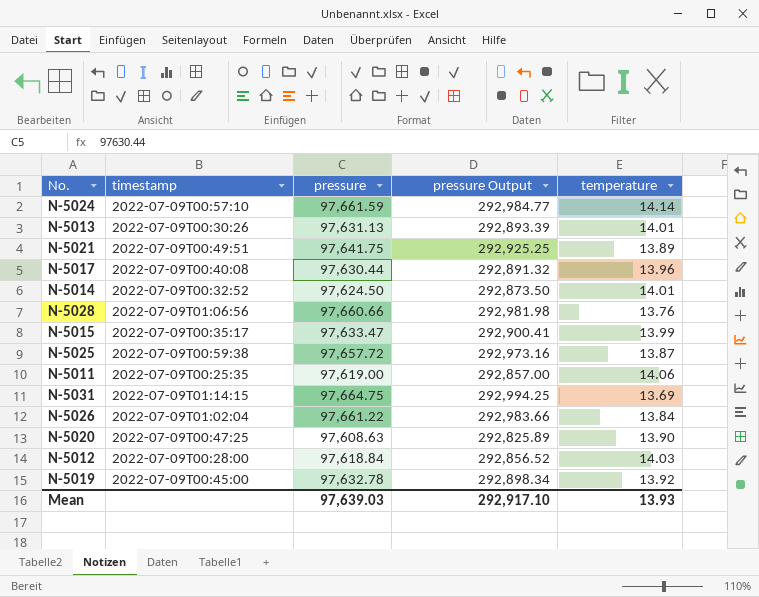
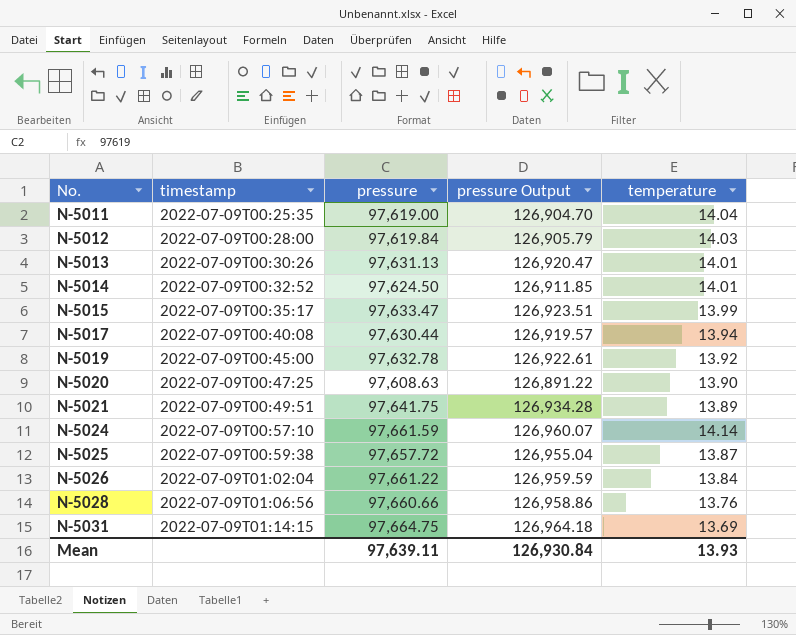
row order: none -> No. ascending
column pressure Output | formula: [pressure] * 3 -> [pressure] * 1.3
N-5011 | temperature: 14.06 -> 14.04
N-5012 | pressure: 97,618.84 -> 97,619.84
N-5017 | temperature: 13.96 -> 13.94
Mean | pressure: 97,639.03 -> 97,639.11
Mean | pressure Output: 292,917.10 -> 126,930.84

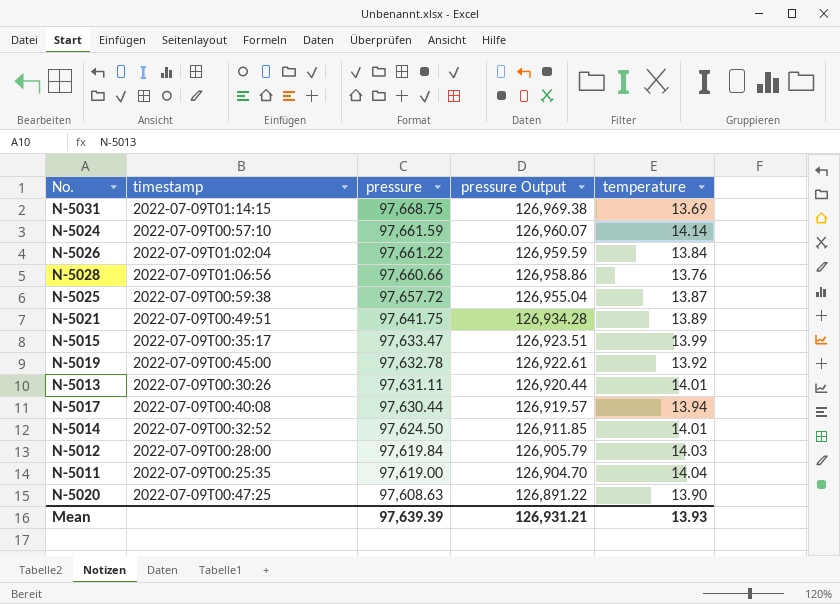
row order: No. ascending -> pressure descending
N-5031 | pressure: 97,664.75 -> 97,668.75
N-5031 | pressure Output: 126,964.18 -> 126,969.38
N-5013 | pressure: 97,631.13 -> 97,631.11
N-5013 | pressure Output: 126,920.47 -> 126,920.44
Mean | pressure: 97,639.11 -> 97,639.39
Mean | pressure Output: 126,930.84 -> 126,931.21

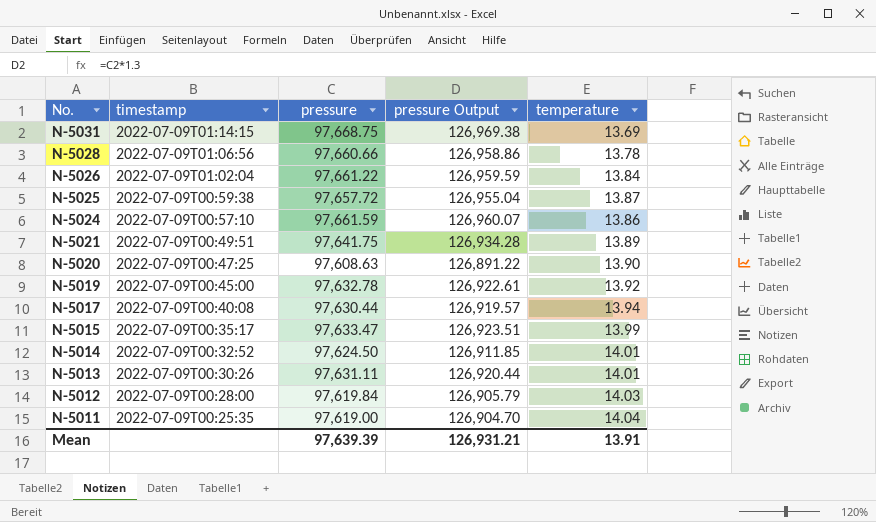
row order: pressure descending -> No. descending
N-5028 | temperature: 13.76 -> 13.78
N-5024 | temperature: 14.14 -> 13.86
Mean | temperature: 13.93 -> 13.91

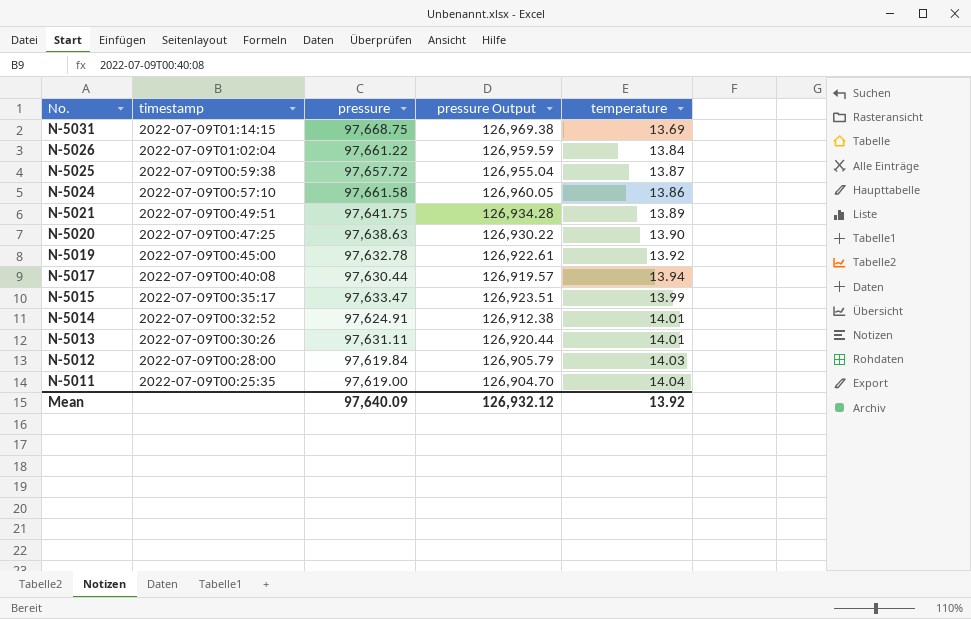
row N-5028: 2022-07-09T01:06:56 | 97,660.66 | 126,958.86 | 13.78 -> none
N-5024 | pressure: 97,661.59 -> 97,661.58
N-5024 | pressure Output: 126,960.07 -> 126,960.05
N-5020 | pressure: 97,608.63 -> 97,638.63
N-5020 | pressure Output: 126,891.22 -> 126,930.22
N-5014 | pressure: 97,624.50 -> 97,624.91
N-5014 | pressure Output: 126,911.85 -> 126,912.38
Mean | pressure: 97,639.39 -> 97,640.09
Mean | pressure Output: 126,931.21 -> 126,932.12
Mean | temperature: 13.91 -> 13.92

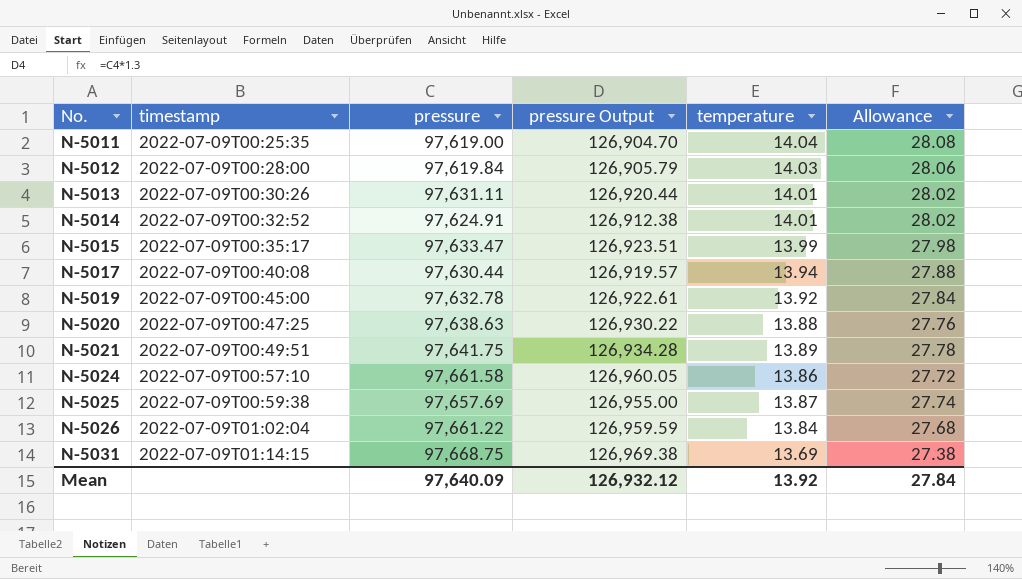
row order: No. descending -> No. ascending
column Allowance | formula: none -> [temperature] * 2
N-5020 | temperature: 13.90 -> 13.88
N-5025 | pressure: 97,657.72 -> 97,657.69
N-5025 | pressure Output: 126,955.04 -> 126,955.00

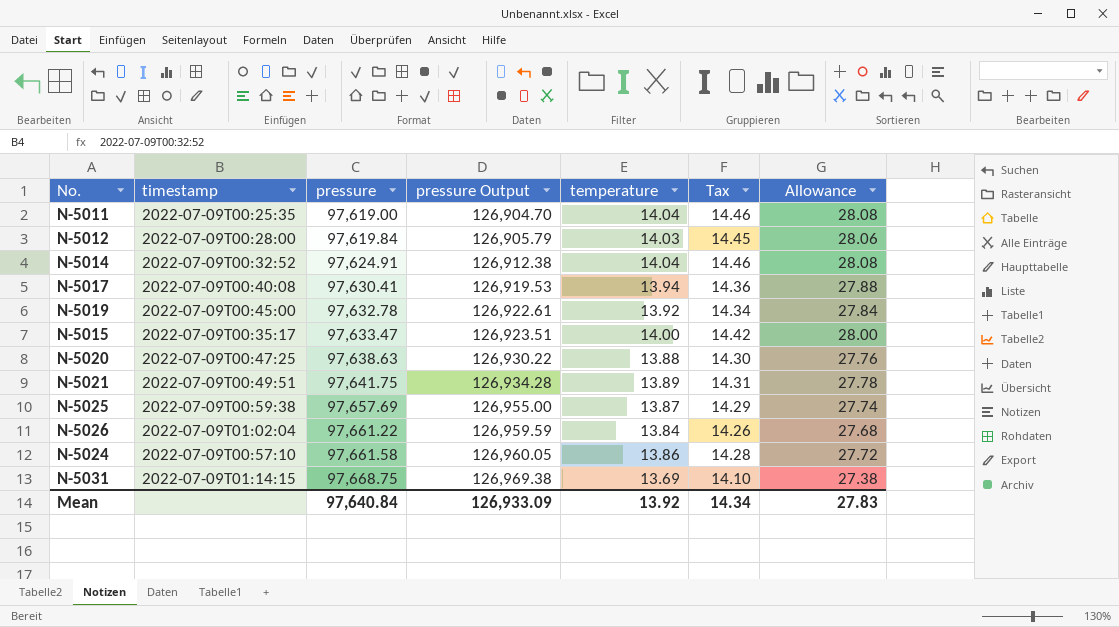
row order: No. ascending -> pressure ascending
column Tax | formula: none -> [temperature] * 1.03
row N-5013: 2022-07-09T00:30:26 | 97,631.11 | 126,920.44 | 14.01 | 28.02 -> none
N-5014 | temperature: 14.01 -> 14.04
N-5014 | Allowance: 28.02 -> 28.08
N-5017 | pressure: 97,630.44 -> 97,630.41
N-5017 | pressure Output: 126,919.57 -> 126,919.53
N-5015 | temperature: 13.99 -> 14.00
N-5015 | Allowance: 27.98 -> 28.00
Mean | pressure: 97,640.09 -> 97,640.84
Mean | pressure Output: 126,932.12 -> 126,933.09
Mean | Allowance: 27.84 -> 27.83

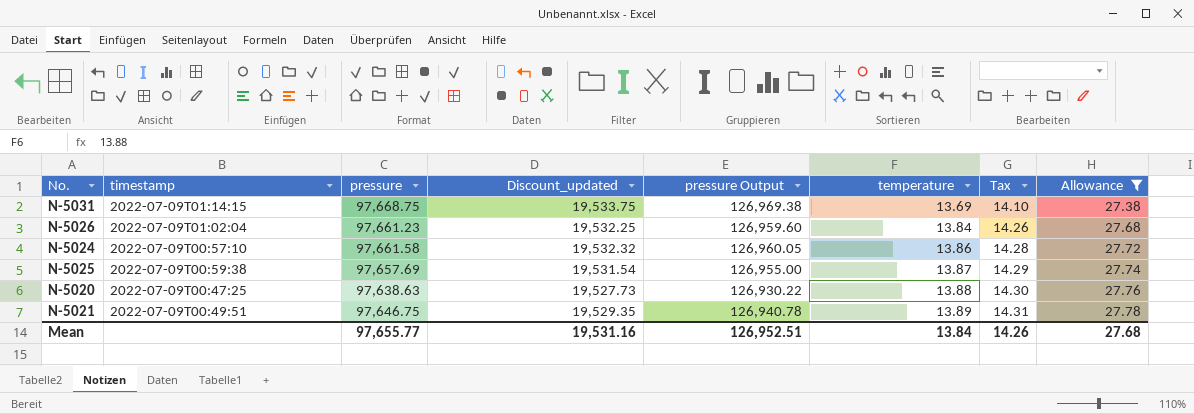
filter: none -> Allowance <= 27.78
row order: pressure ascending -> temperature ascending
column Discount_updated | formula: none -> [pressure] * 0.2
N-5026 | pressure: 97,661.22 -> 97,661.23
N-5026 | pressure Output: 126,959.59 -> 126,959.60
N-5021 | pressure: 97,641.75 -> 97,646.75
N-5021 | pressure Output: 126,934.28 -> 126,940.78
Mean | pressure: 97,640.84 -> 97,655.77
Mean | pressure Output: 126,933.09 -> 126,952.51
Mean | temperature: 13.92 -> 13.84
Mean | Tax: 14.34 -> 14.26
Mean | Allowance: 27.83 -> 27.68

